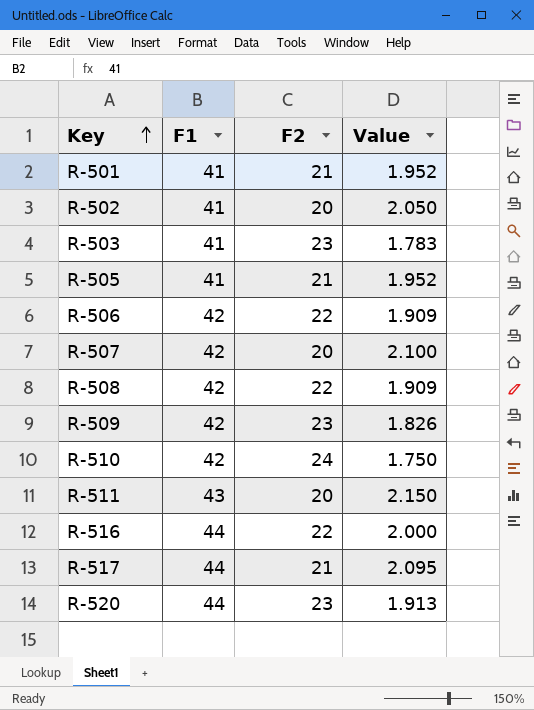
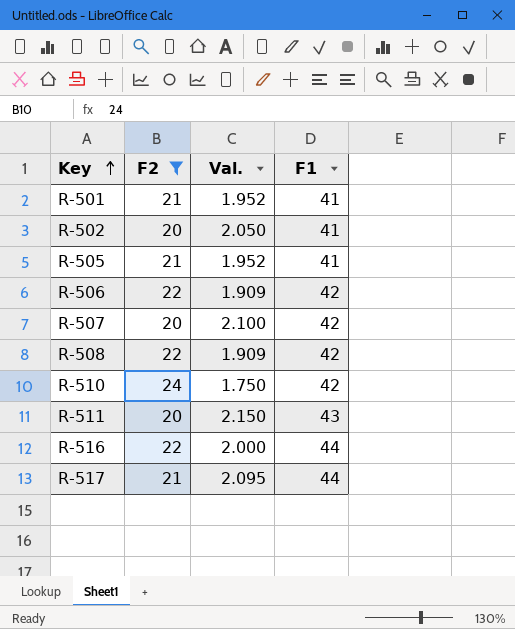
filter: none -> F2 != 23
column name: Value -> Val.
column F1 | position: 2 -> 4

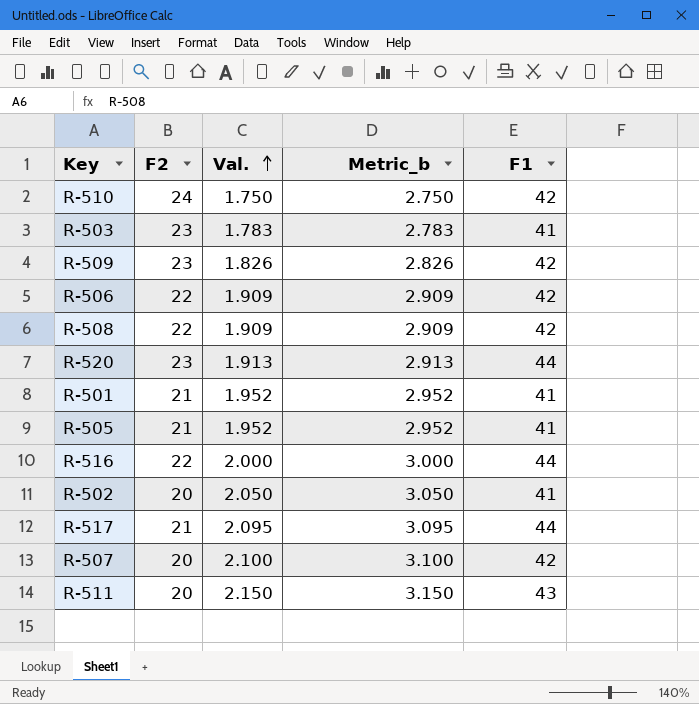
filter: F2 != 23 -> none
row order: Key ascending -> Val. ascending
column Metric_b | formula: none -> [Val.] + 1

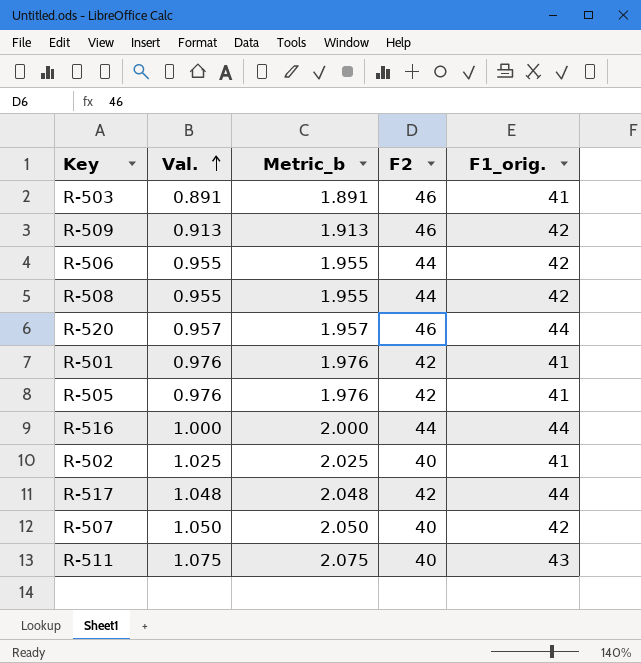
column F2 | position: 2 -> 4
column name: F1 -> F1_orig.
row R-510: 24 | 1.750 | 2.750 | 42 -> none
R-503 | Val.: 1.783 -> 0.891
R-503 | Metric_b: 2.783 -> 1.891
R-503 | F2: 23 -> 46
R-509 | Val.: 1.826 -> 0.913
R-509 | Metric_b: 2.826 -> 1.913
R-509 | F2: 23 -> 46
R-506 | Val.: 1.909 -> 0.955
R-506 | Metric_b: 2.909 -> 1.955
R-506 | F2: 22 -> 44
R-508 | Val.: 1.909 -> 0.955
R-508 | Metric_b: 2.909 -> 1.955
R-508 | F2: 22 -> 44
R-520 | Val.: 1.913 -> 0.957
R-520 | Metric_b: 2.913 -> 1.957
R-520 | F2: 23 -> 46
R-501 | Val.: 1.952 -> 0.976
R-501 | Metric_b: 2.952 -> 1.976
R-501 | F2: 21 -> 42
R-505 | Val.: 1.952 -> 0.976
R-505 | Metric_b: 2.952 -> 1.976
R-505 | F2: 21 -> 42
R-516 | Val.: 2.000 -> 1.000
R-516 | Metric_b: 3.000 -> 2.000
R-516 | F2: 22 -> 44
R-502 | Val.: 2.050 -> 1.025
R-502 | Metric_b: 3.050 -> 2.025
R-502 | F2: 20 -> 40
R-517 | Val.: 2.095 -> 1.048
R-517 | Metric_b: 3.095 -> 2.048
R-517 | F2: 21 -> 42
R-507 | Val.: 2.100 -> 1.050
R-507 | Metric_b: 3.100 -> 2.050
R-507 | F2: 20 -> 40
R-511 | Val.: 2.150 -> 1.075
R-511 | Metric_b: 3.150 -> 2.075
R-511 | F2: 20 -> 40

